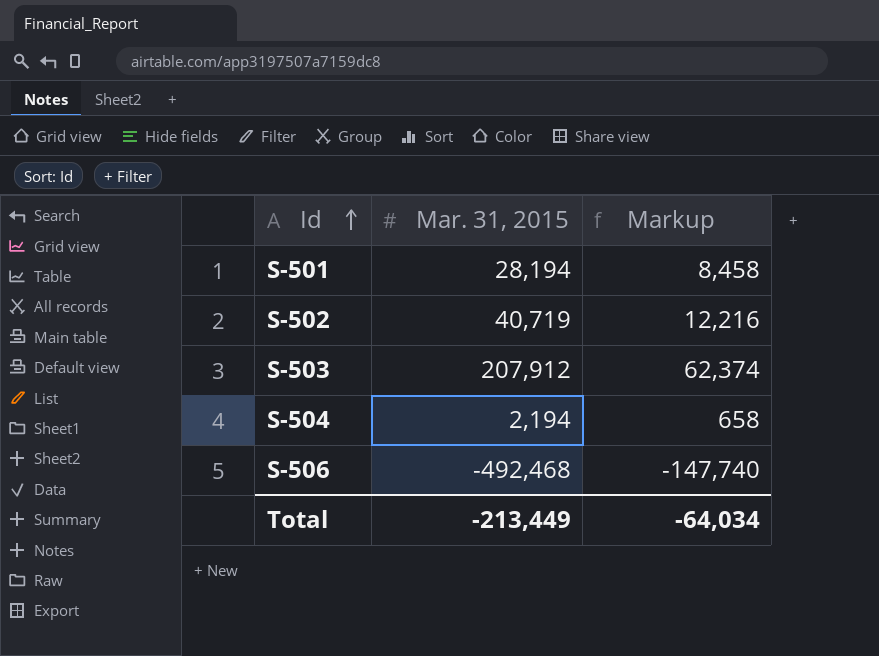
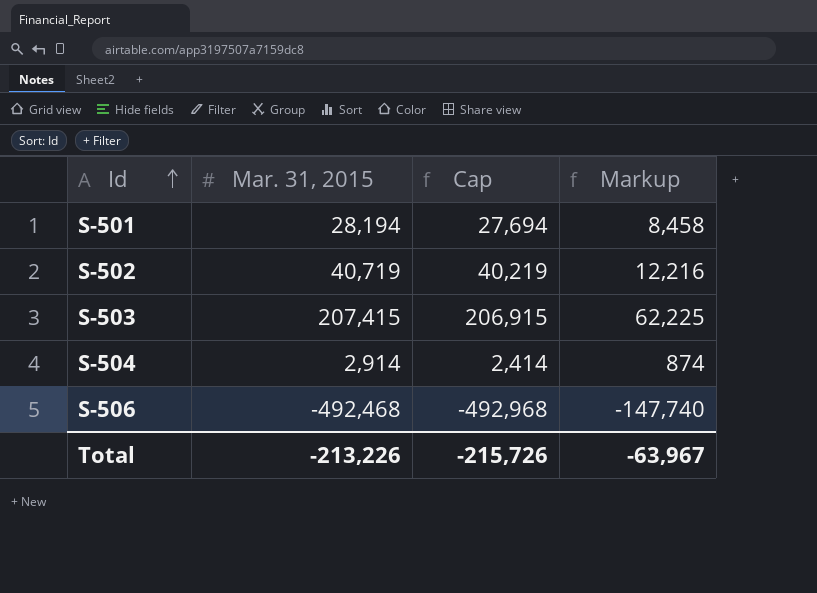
column Cap | formula: none -> [Mar. 31, 2015] - 500
S-503 | Mar. 31, 2015: 207,912 -> 207,415
S-503 | Markup: 62,374 -> 62,225
S-504 | Mar. 31, 2015: 2,194 -> 2,914
S-504 | Markup: 658 -> 874
Total | Mar. 31, 2015: -213,449 -> -213,226
Total | Markup: -64,034 -> -63,967

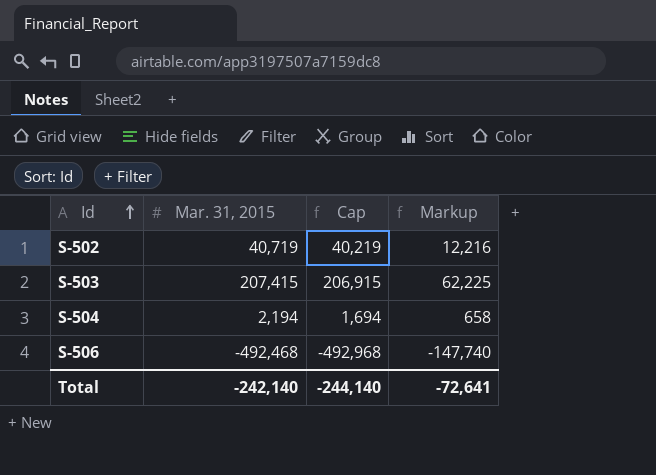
row S-501: 28,194 | 27,694 | 8,458 -> none
S-504 | Mar. 31, 2015: 2,914 -> 2,194
S-504 | Cap: 2,414 -> 1,694
S-504 | Markup: 874 -> 658
Total | Mar. 31, 2015: -213,226 -> -242,140
Total | Cap: -215,726 -> -244,140
Total | Markup: -63,967 -> -72,641

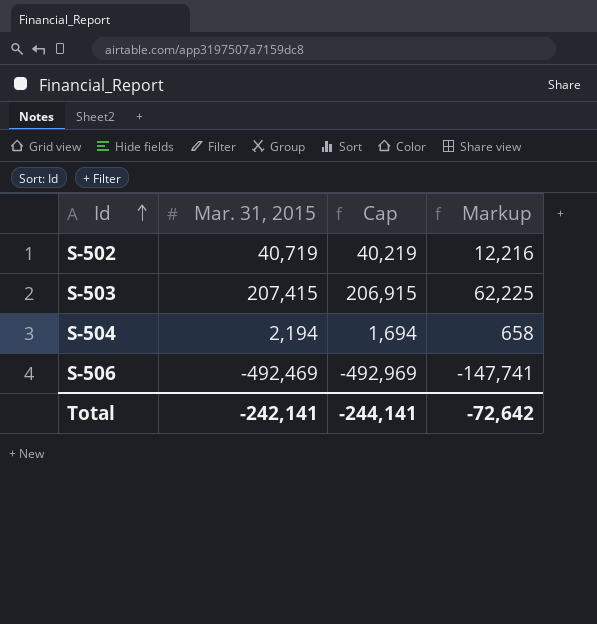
S-506 | Mar. 31, 2015: -492,468 -> -492,469
S-506 | Cap: -492,968 -> -492,969
S-506 | Markup: -147,740 -> -147,741
Total | Mar. 31, 2015: -242,140 -> -242,141
Total | Cap: -244,140 -> -244,141
Total | Markup: -72,641 -> -72,642

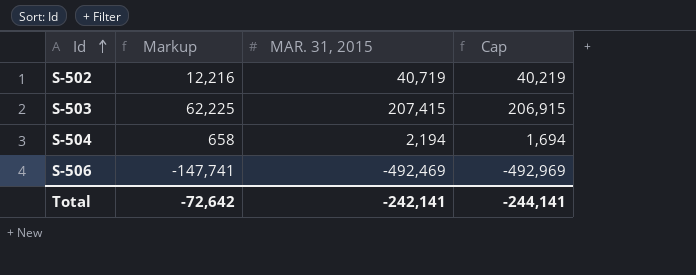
column Markup | position: 4 -> 2
column name: Mar. 31, 2015 -> MAR. 31, 2015

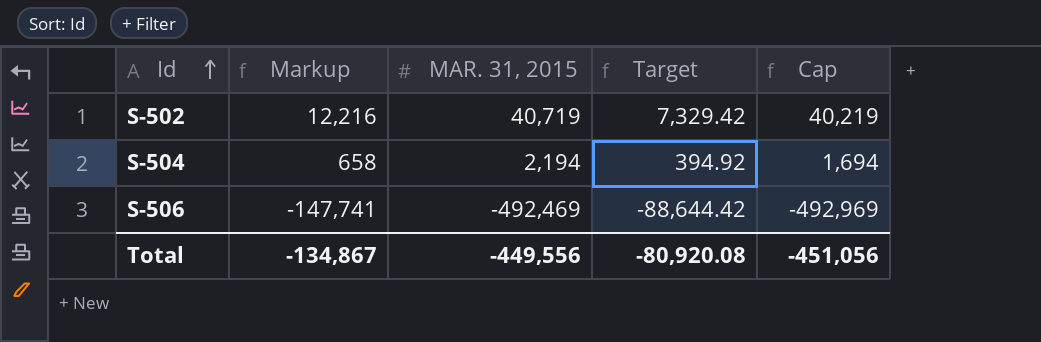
column Target | formula: none -> [MAR. 31, 2015] * 0.18
row S-503: 62,225 | 207,415 | 206,915 -> none
Total | Markup: -72,642 -> -134,867
Total | MAR. 31, 2015: -242,141 -> -449,556
Total | Cap: -244,141 -> -451,056

